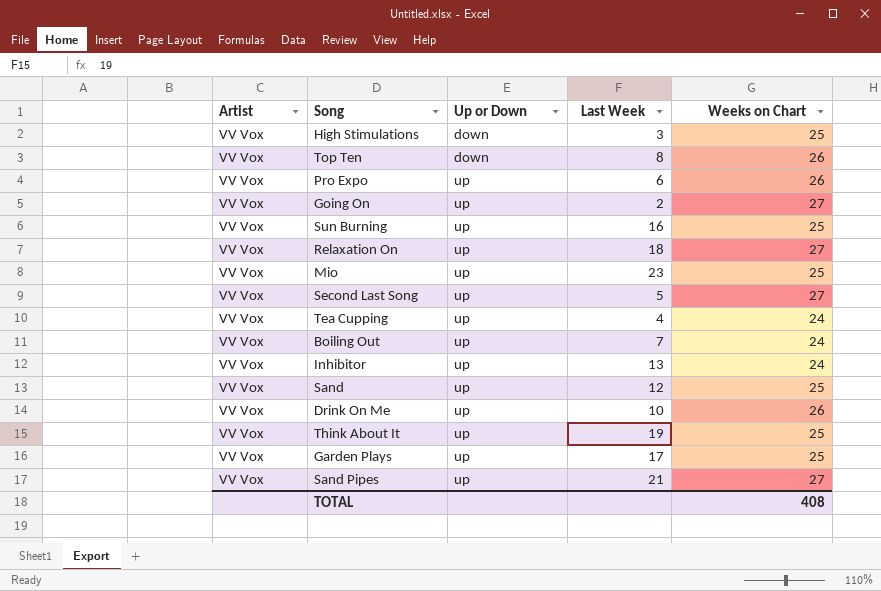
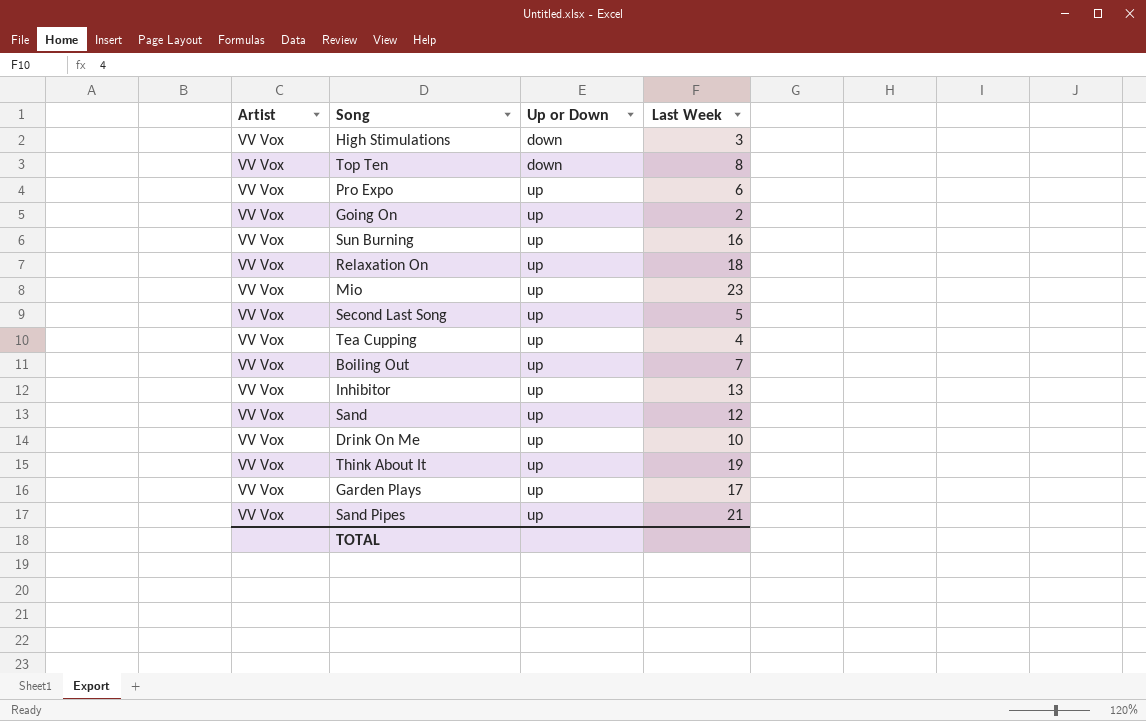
column Weeks on Chart | position: 5 -> none

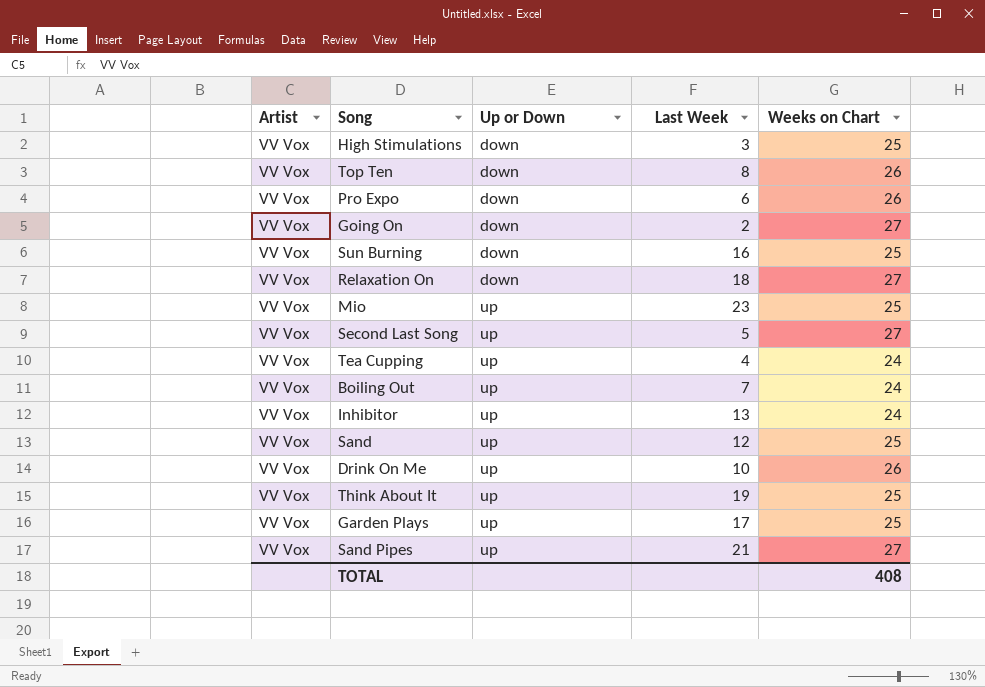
column Weeks on Chart | position: none -> 5
Pro Expo | Up or Down: up -> down
Going On | Up or Down: up -> down
Sun Burning | Up or Down: up -> down
Relaxation On | Up or Down: up -> down

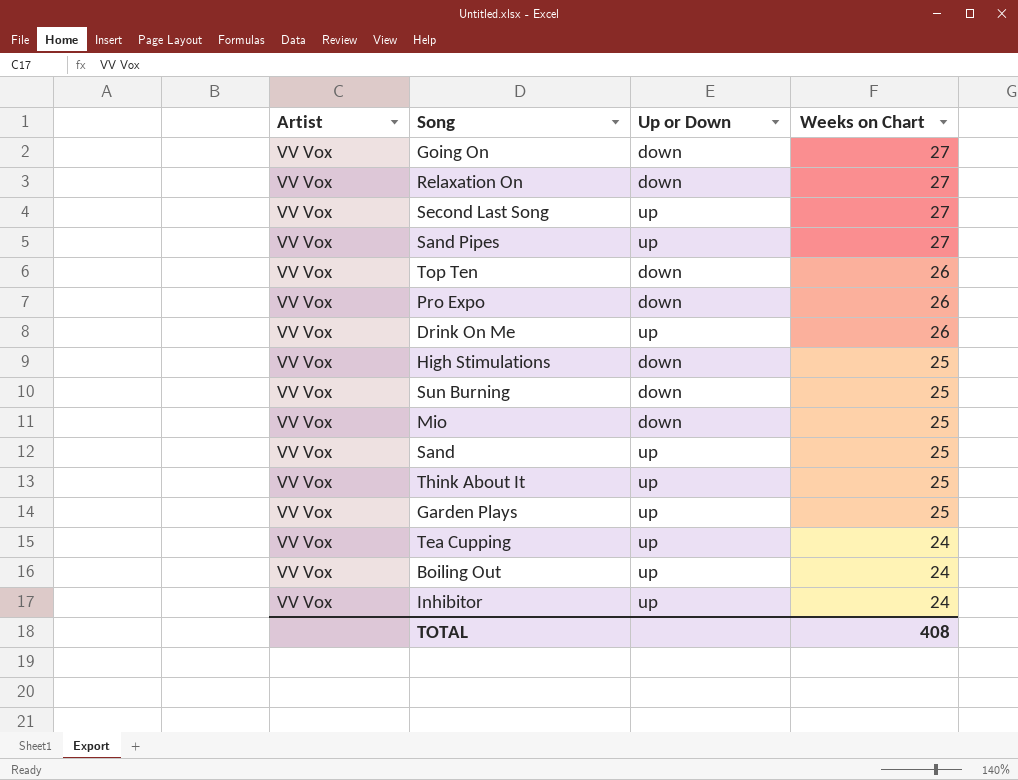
row order: Up or Down ascending -> Weeks on Chart descending
column Last Week | position: 4 -> none
Mio | Up or Down: up -> down

